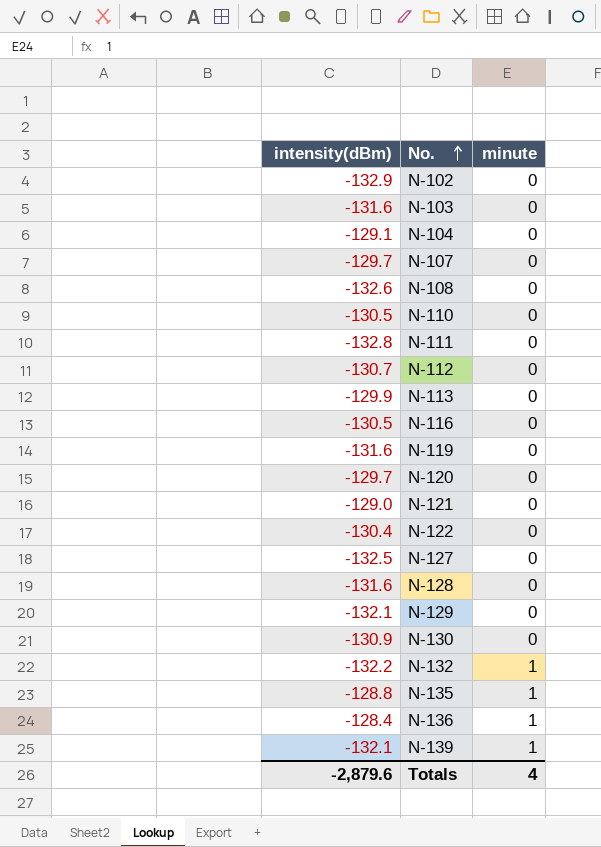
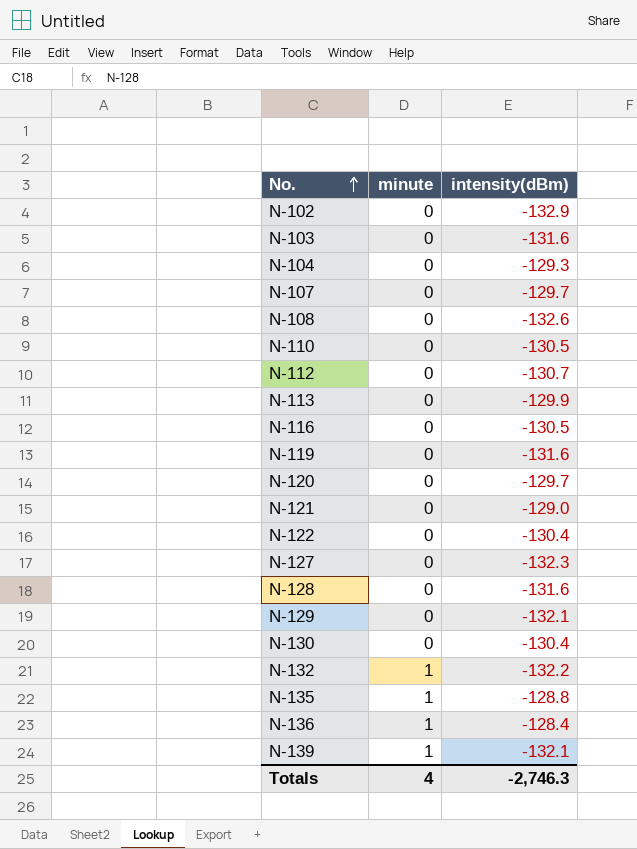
column intensity(dBm) | position: 1 -> 3
row N-111: -132.8 | 0 -> none
N-104 | intensity(dBm): -129.1 -> -129.3
N-127 | intensity(dBm): -132.5 -> -132.3
N-130 | intensity(dBm): -130.9 -> -130.4
Totals | intensity(dBm): -2,879.6 -> -2,746.3

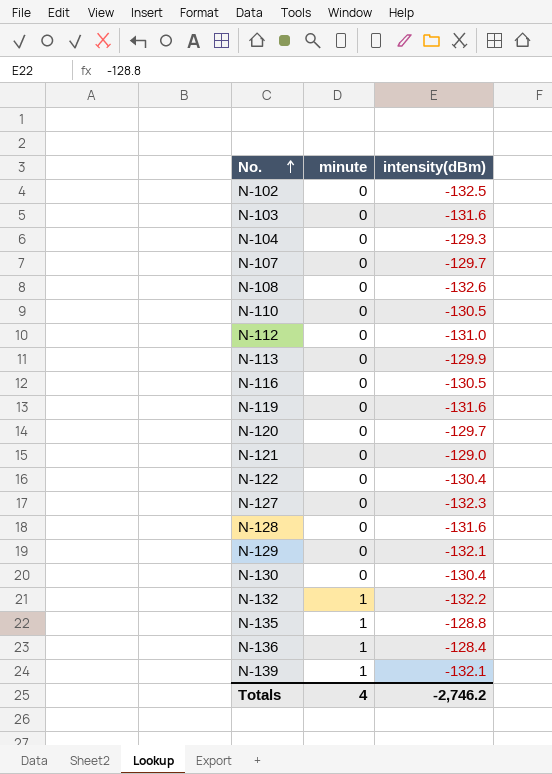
N-102 | intensity(dBm): -132.9 -> -132.5
N-112 | intensity(dBm): -130.7 -> -131.0
Totals | intensity(dBm): -2,746.3 -> -2,746.2

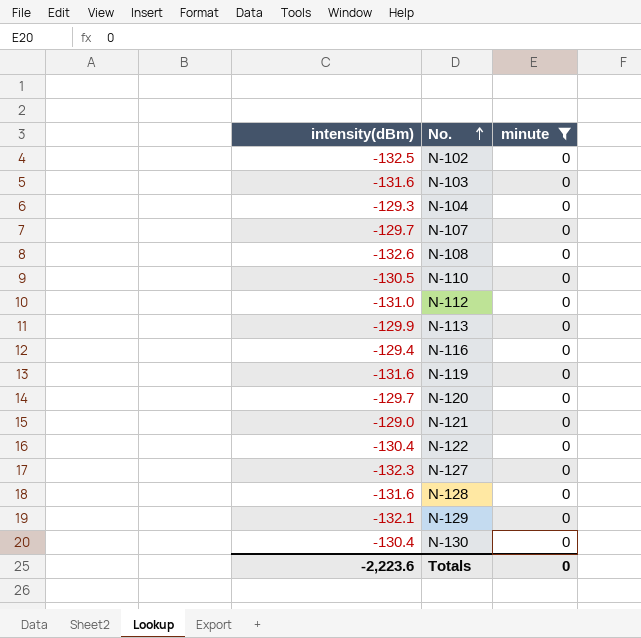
filter: none -> minute = 0
column intensity(dBm) | position: 3 -> 1
N-116 | intensity(dBm): -130.5 -> -129.4
Totals | intensity(dBm): -2,746.2 -> -2,223.6
Totals | minute: 4 -> 0

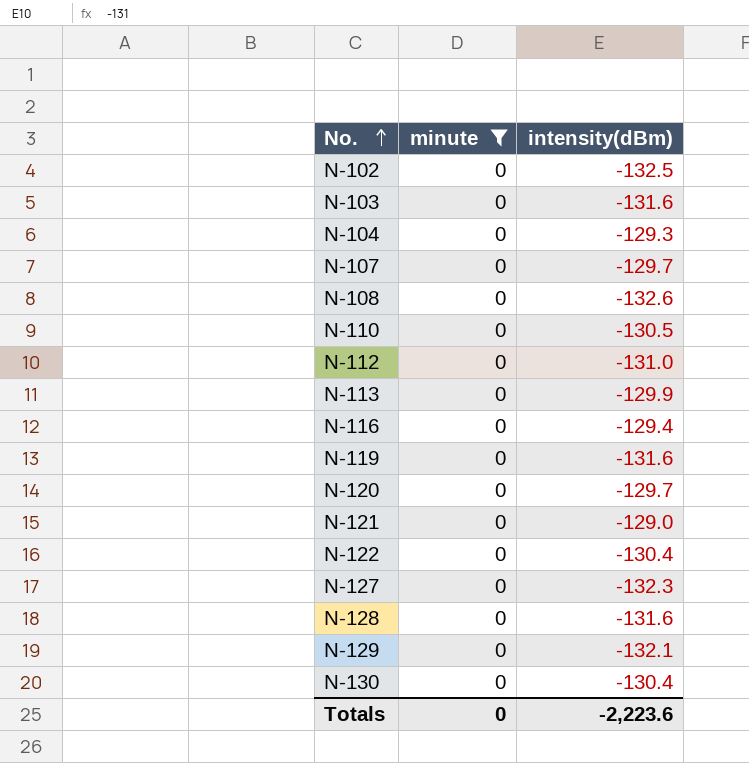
column intensity(dBm) | position: 1 -> 3

